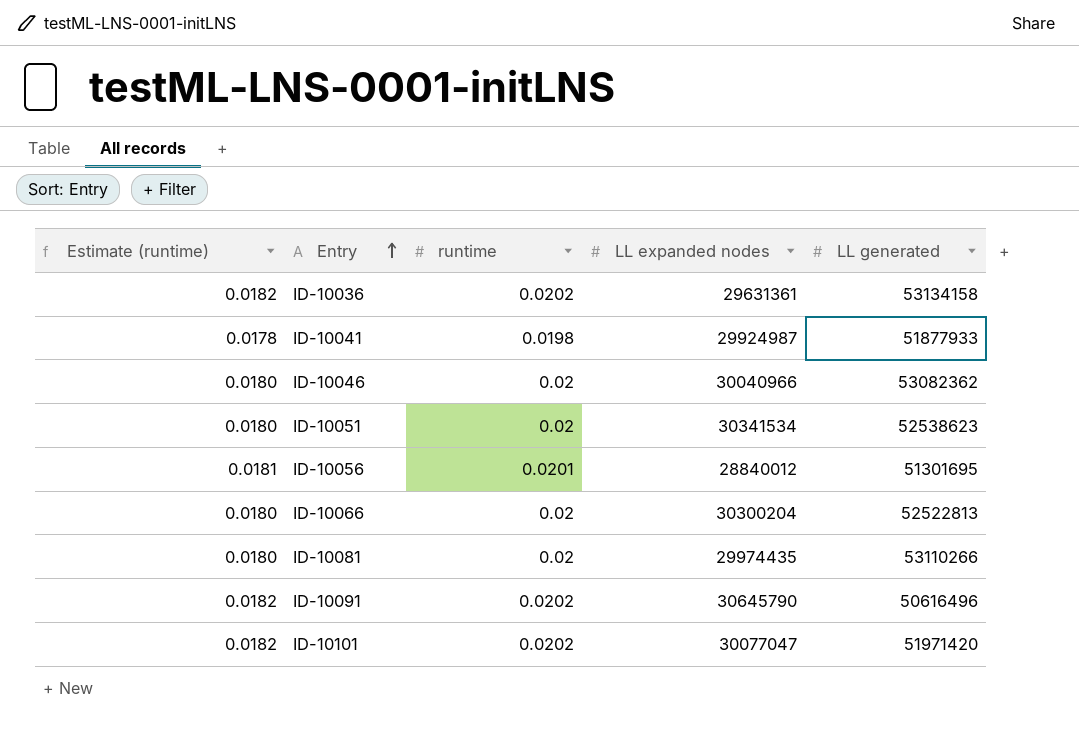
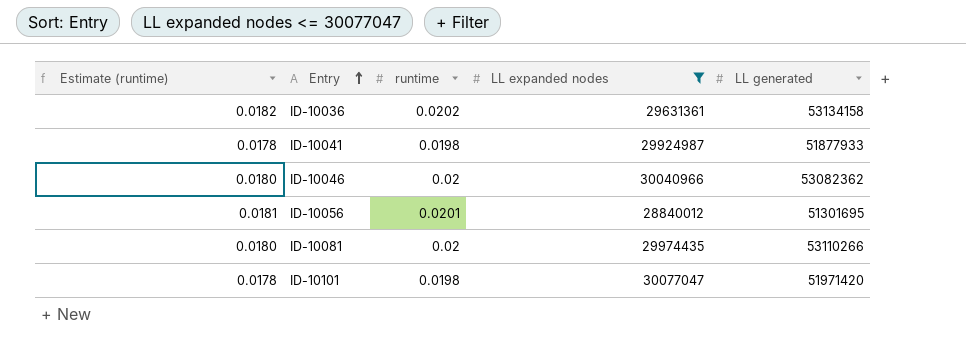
filter: none -> LL expanded nodes <= 30077047
ID-10101 | Estimate (runtime): 0.0182 -> 0.0178
ID-10101 | runtime: 0.0202 -> 0.0198

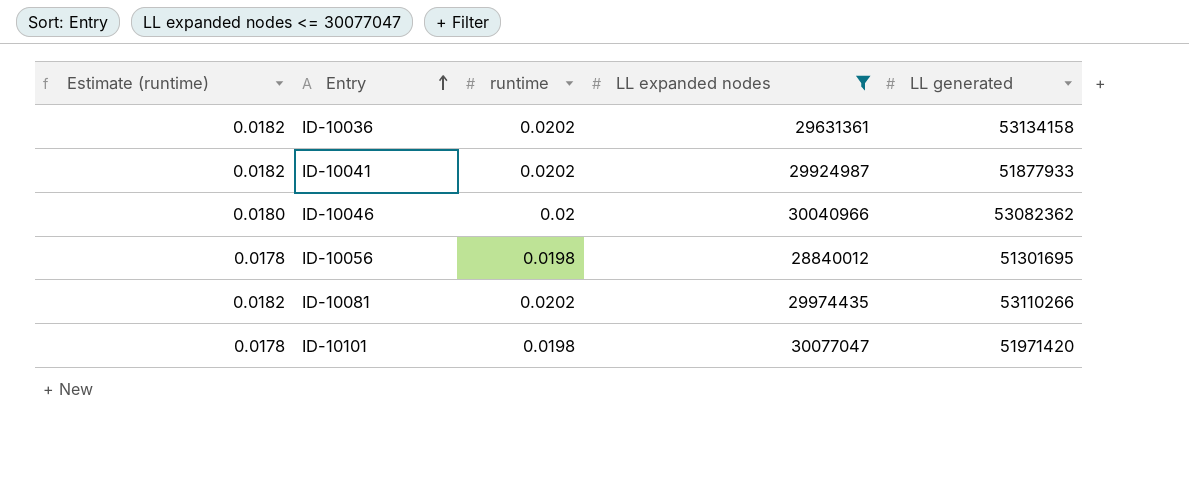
ID-10041 | Estimate (runtime): 0.0178 -> 0.0182
ID-10041 | runtime: 0.0198 -> 0.0202
ID-10056 | Estimate (runtime): 0.0181 -> 0.0178
ID-10056 | runtime: 0.0201 -> 0.0198
ID-10081 | Estimate (runtime): 0.0180 -> 0.0182
ID-10081 | runtime: 0.02 -> 0.0202

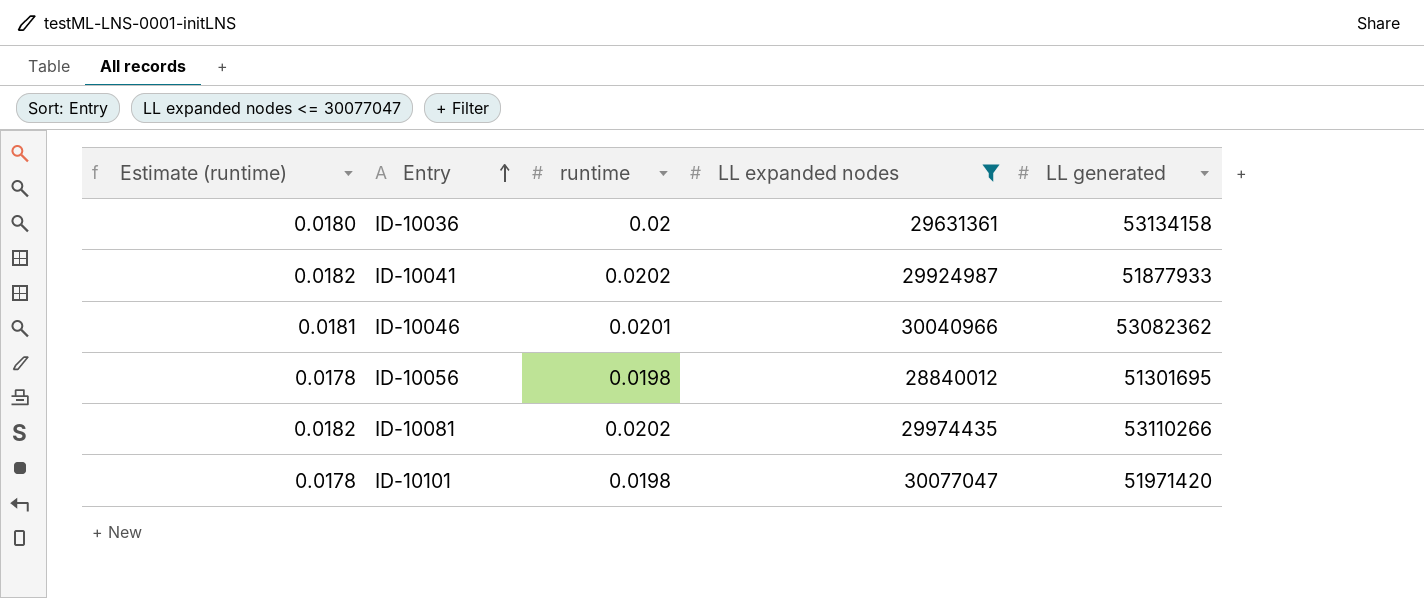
ID-10036 | Estimate (runtime): 0.0182 -> 0.0180
ID-10036 | runtime: 0.0202 -> 0.02
ID-10046 | Estimate (runtime): 0.0180 -> 0.0181
ID-10046 | runtime: 0.02 -> 0.0201

